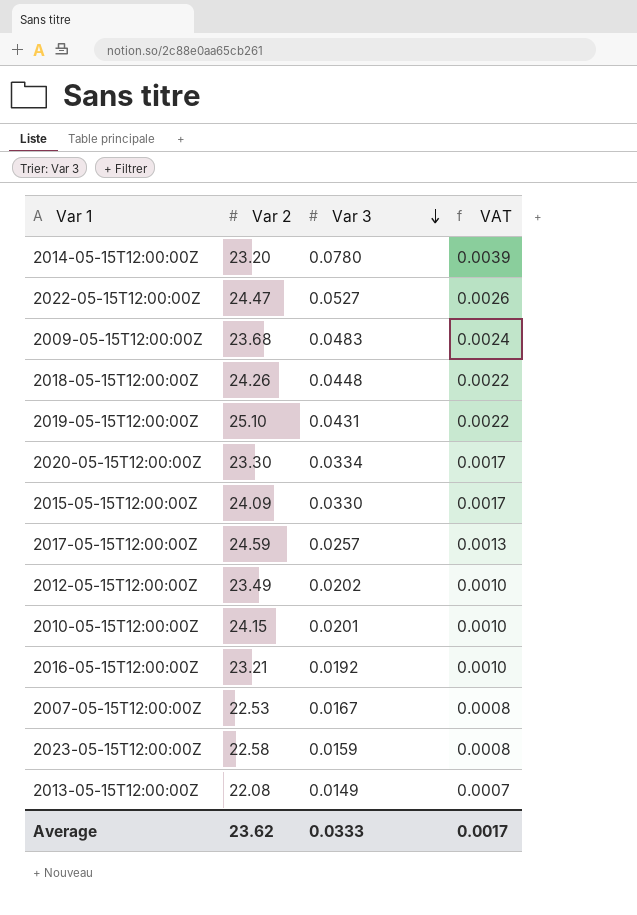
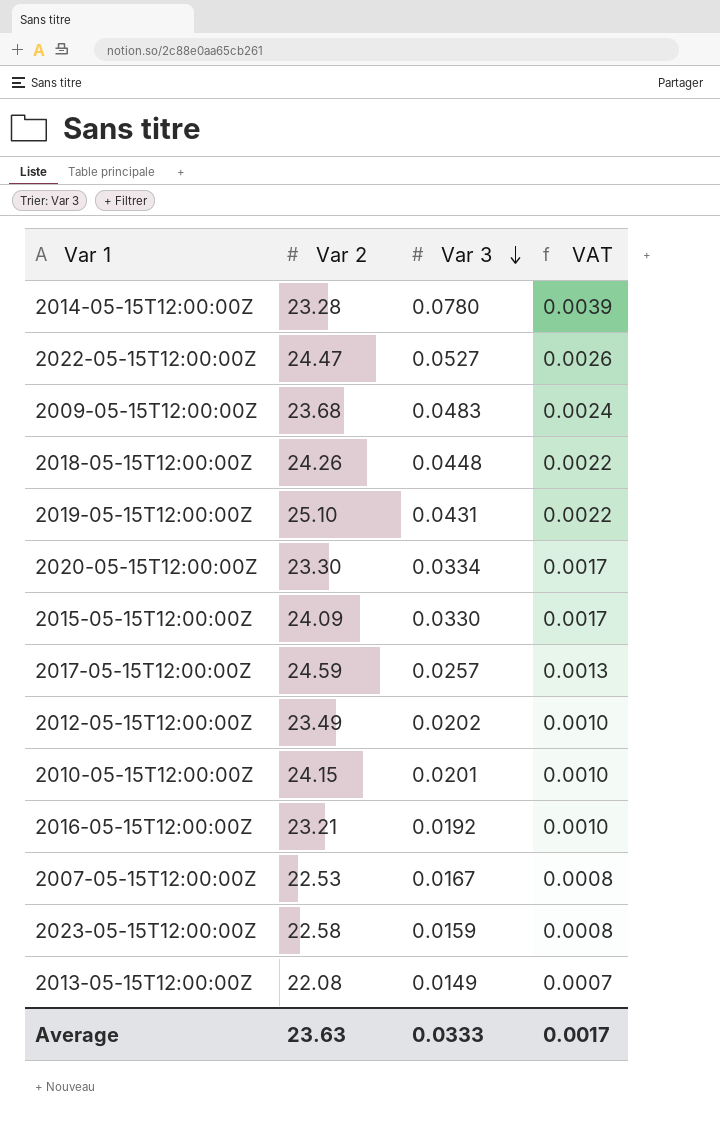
2014-05-15T12:00:00Z | Var 2: 23.20 -> 23.28
Average | Var 2: 23.62 -> 23.63

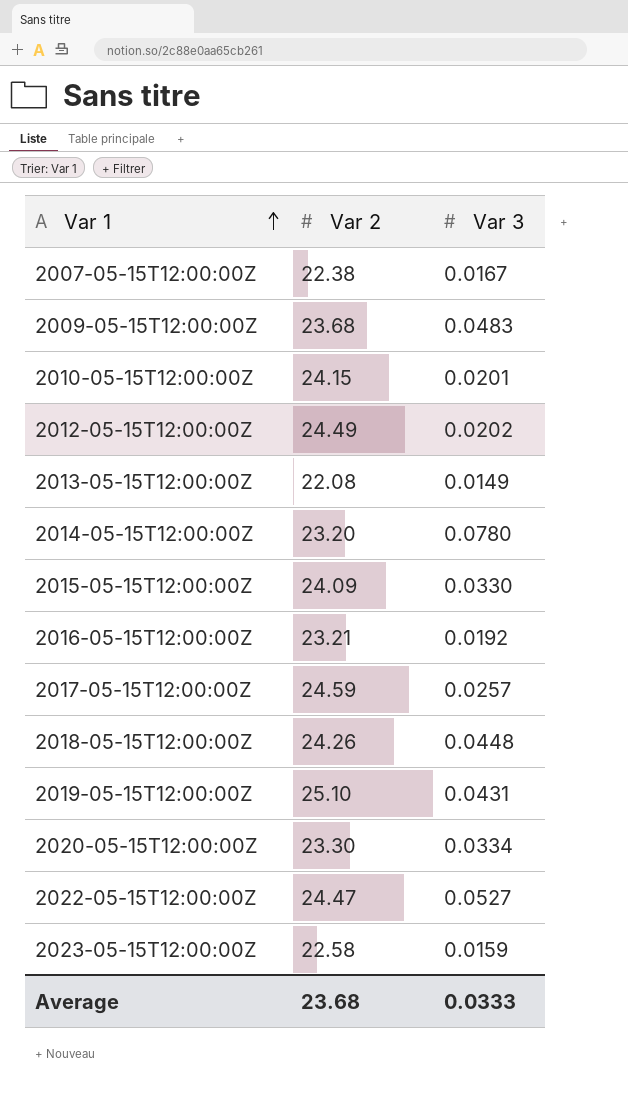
row order: Var 3 descending -> Var 1 ascending
column VAT | formula: [Var 3] * 0.05 -> none
2007-05-15T12:00:00Z | Var 2: 22.53 -> 22.38
2012-05-15T12:00:00Z | Var 2: 23.49 -> 24.49
2014-05-15T12:00:00Z | Var 2: 23.28 -> 23.20
Average | Var 2: 23.63 -> 23.68

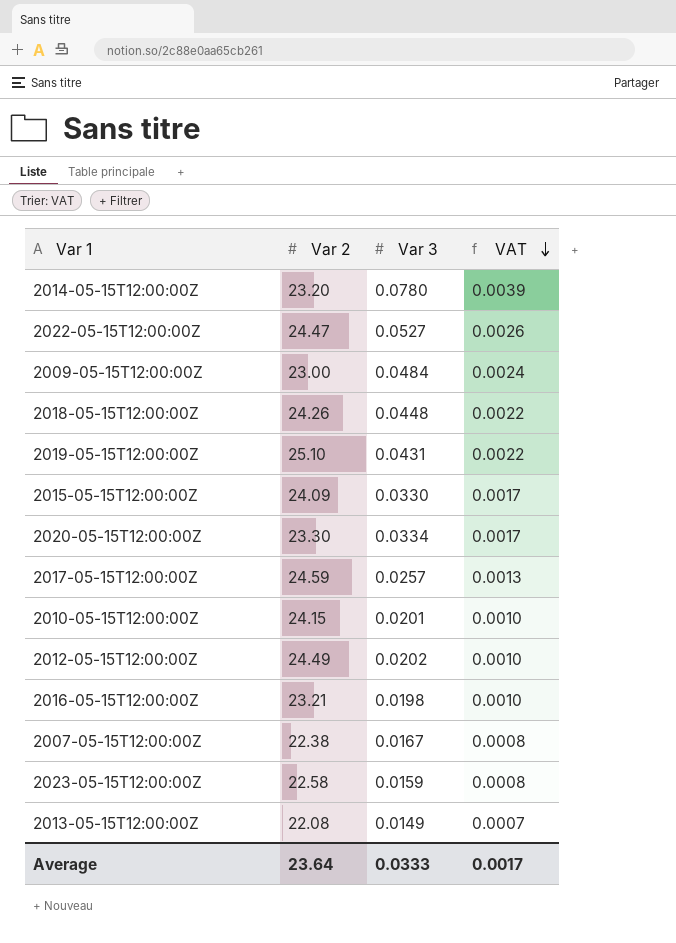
row order: Var 1 ascending -> VAT descending
column VAT | formula: none -> [Var 3] * 0.05
2009-05-15T12:00:00Z | Var 2: 23.68 -> 23.00
2009-05-15T12:00:00Z | Var 3: 0.0483 -> 0.0484
2016-05-15T12:00:00Z | Var 3: 0.0192 -> 0.0198
Average | Var 2: 23.68 -> 23.64

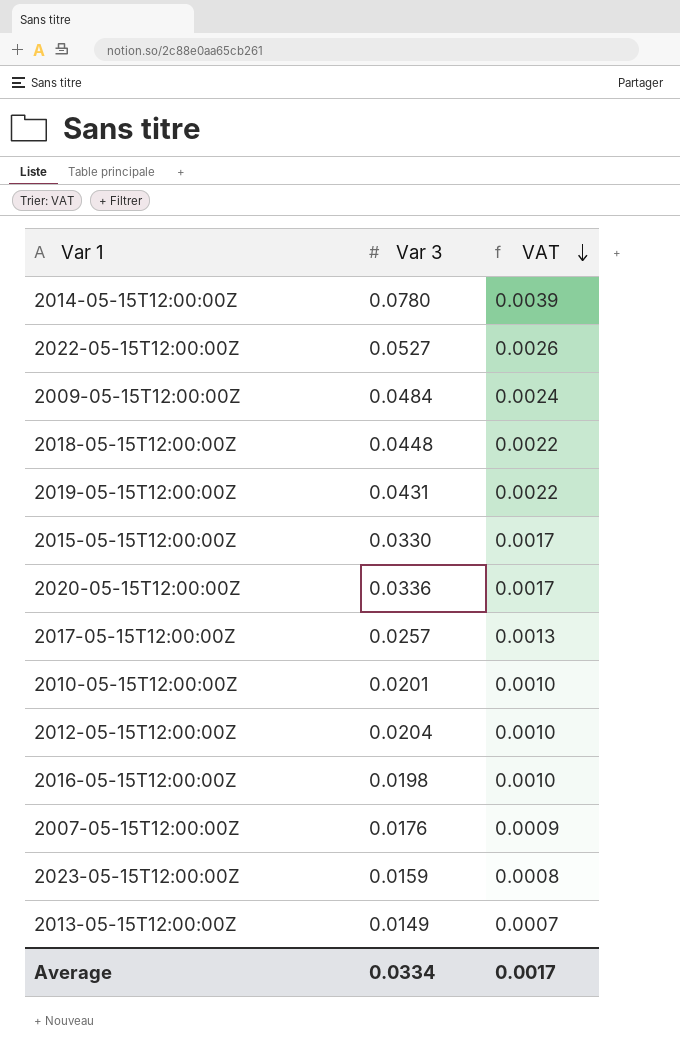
column Var 2 | position: 2 -> none
2020-05-15T12:00:00Z | Var 3: 0.0334 -> 0.0336
2012-05-15T12:00:00Z | Var 3: 0.0202 -> 0.0204
2007-05-15T12:00:00Z | Var 3: 0.0167 -> 0.0176
2007-05-15T12:00:00Z | VAT: 0.0008 -> 0.0009
Average | Var 3: 0.0333 -> 0.0334

